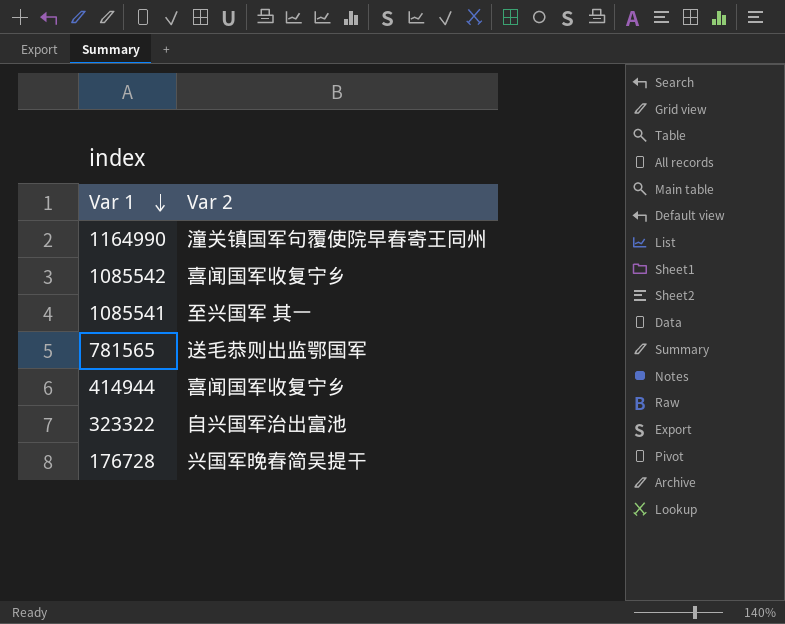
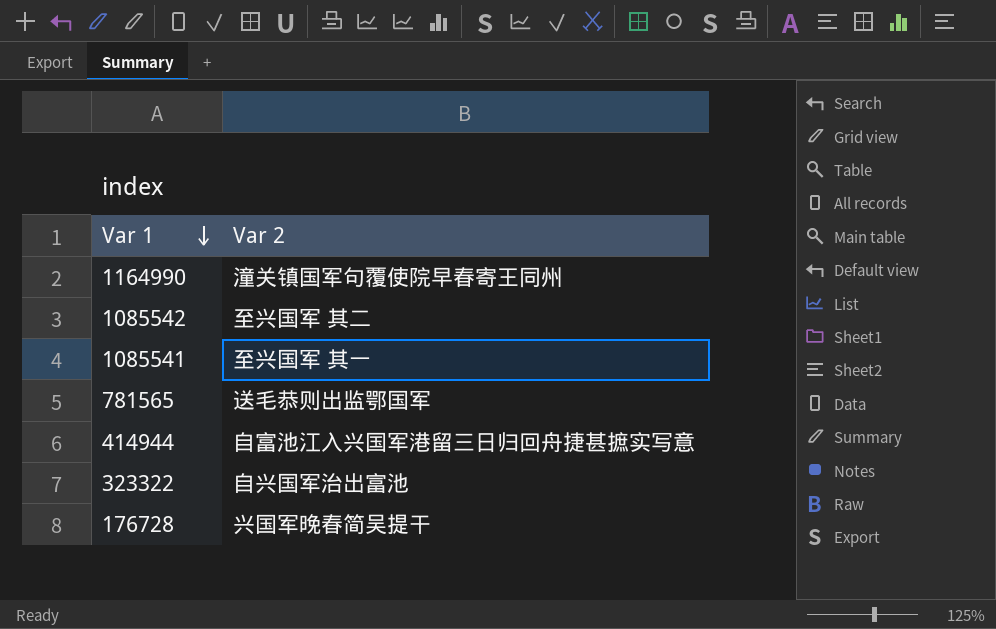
1085542 | Var 2: 喜闻国军收复宁乡 -> 至兴国军 其二
414944 | Var 2: 喜闻国军收复宁乡 -> 自富池江入兴国军港留三日归回舟捷甚摭实写意

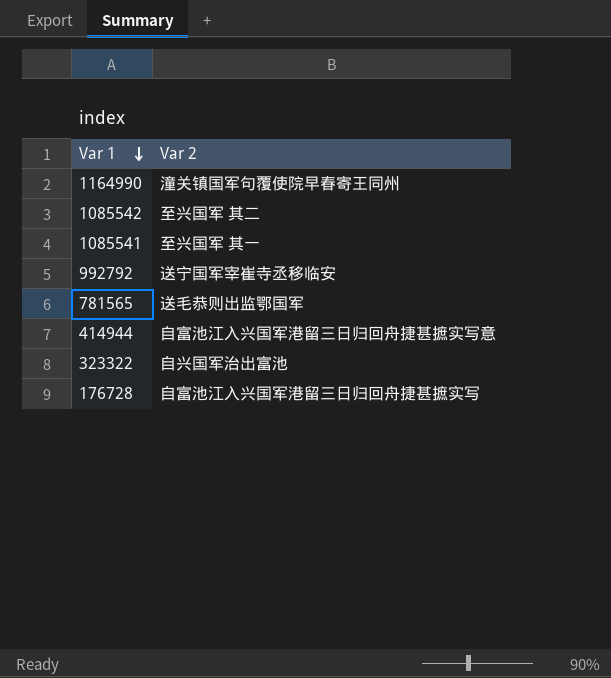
row 992792: none -> 送宁国军宰崔寺丞移临安
176728 | Var 2: 兴国军晚春简吴提干 -> 自富池江入兴国军港留三日归回舟捷甚摭实写

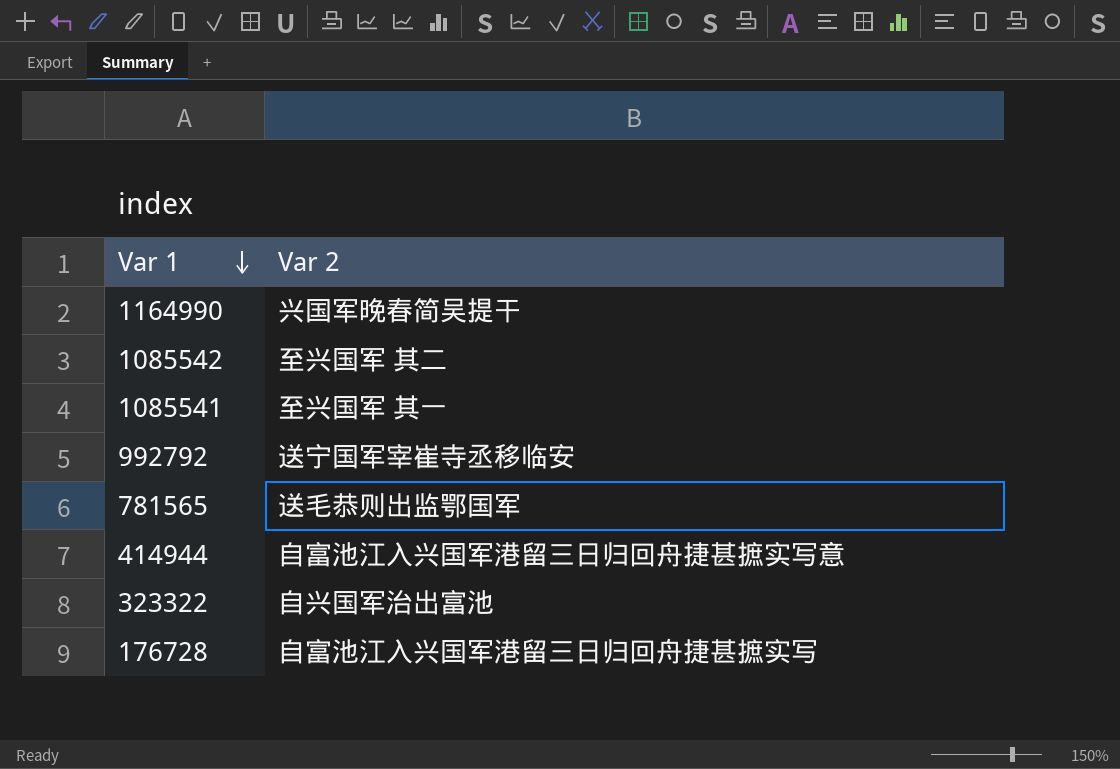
1164990 | Var 2: 潼关镇国军句覆使院早春寄王同州 -> 兴国军晚春简吴提干

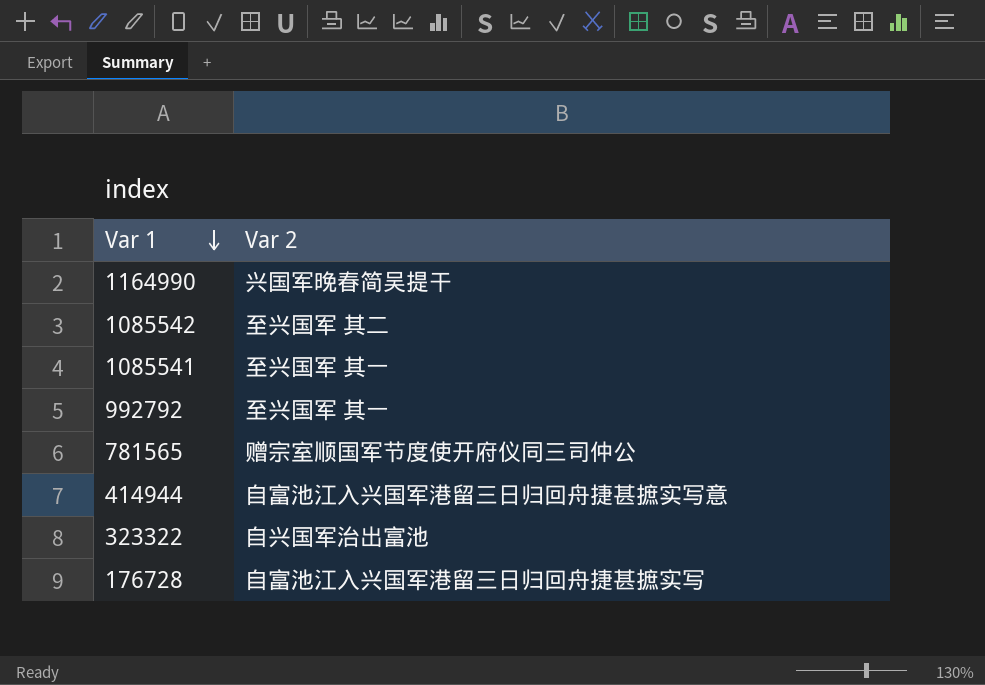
992792 | Var 2: 送宁国军宰崔寺丞移临安 -> 至兴国军 其一
781565 | Var 2: 送毛恭则出监鄂国军 -> 赠宗室顺国军节度使开府仪同三司仲公

